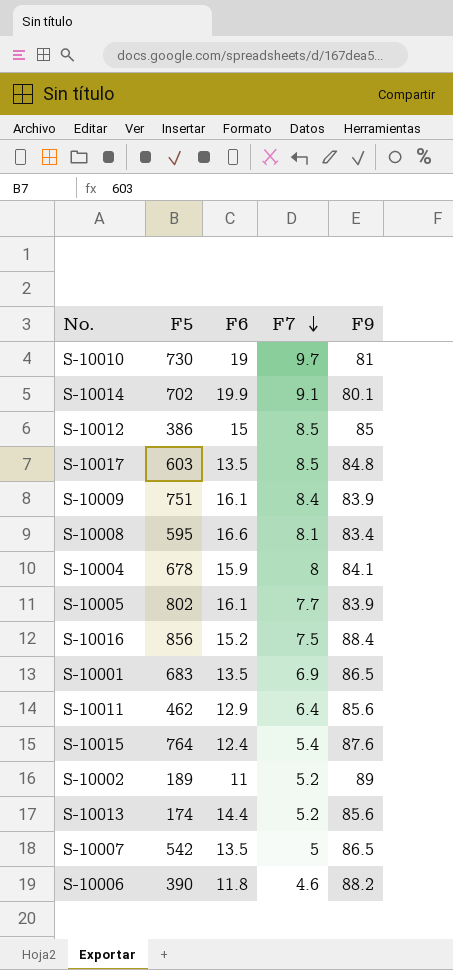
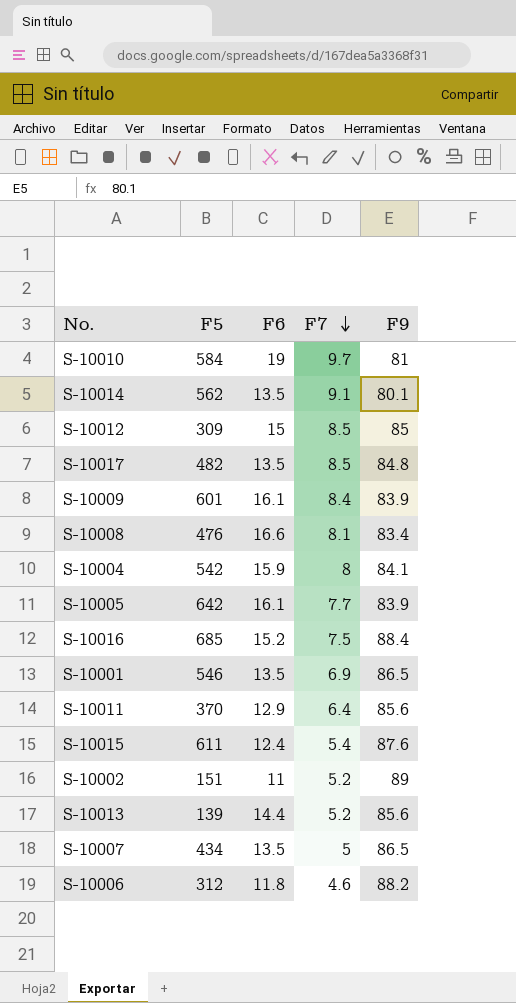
S-10010 | F5: 730 -> 584
S-10014 | F5: 702 -> 562
S-10014 | F6: 19.9 -> 13.5
S-10012 | F5: 386 -> 309
S-10017 | F5: 603 -> 482
S-10009 | F5: 751 -> 601
S-10008 | F5: 595 -> 476
S-10004 | F5: 678 -> 542
S-10005 | F5: 802 -> 642
S-10016 | F5: 856 -> 685
S-10001 | F5: 683 -> 546
S-10011 | F5: 462 -> 370
S-10015 | F5: 764 -> 611
S-10002 | F5: 189 -> 151
S-10013 | F5: 174 -> 139
S-10007 | F5: 542 -> 434
S-10006 | F5: 390 -> 312

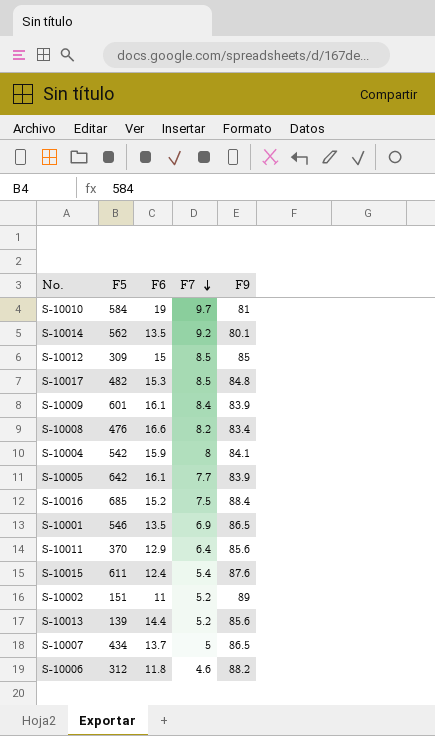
S-10014 | F7: 9.1 -> 9.2
S-10017 | F6: 13.5 -> 15.3
S-10008 | F7: 8.1 -> 8.2
S-10007 | F6: 13.5 -> 13.7

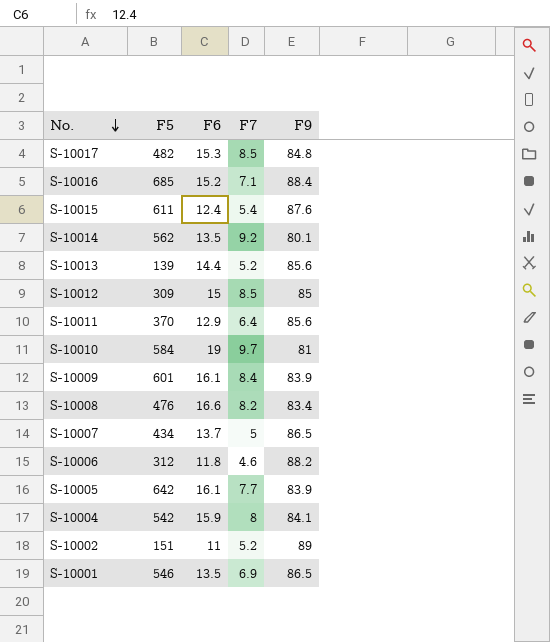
row order: F7 descending -> No. descending
S-10016 | F7: 7.5 -> 7.1

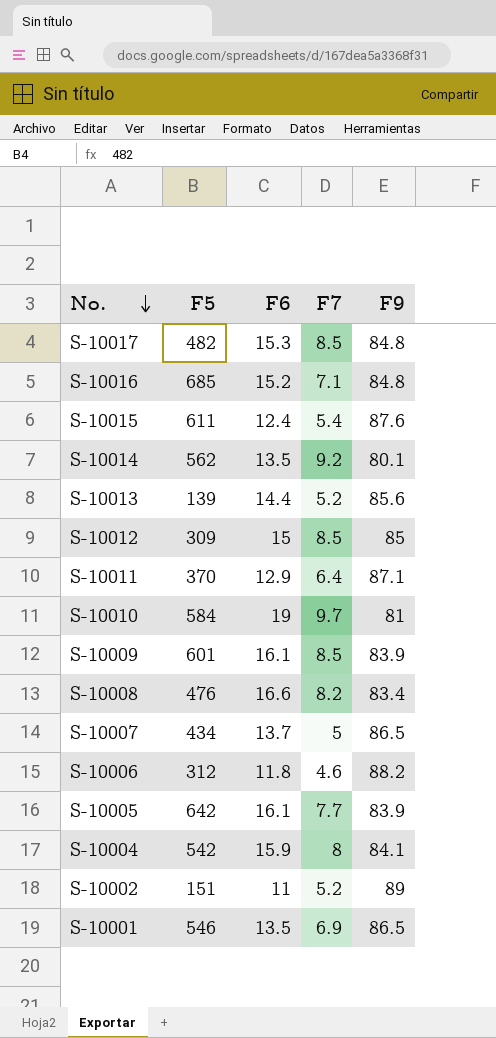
S-10016 | F9: 88.4 -> 84.8
S-10011 | F9: 85.6 -> 87.1
S-10009 | F7: 8.4 -> 8.5

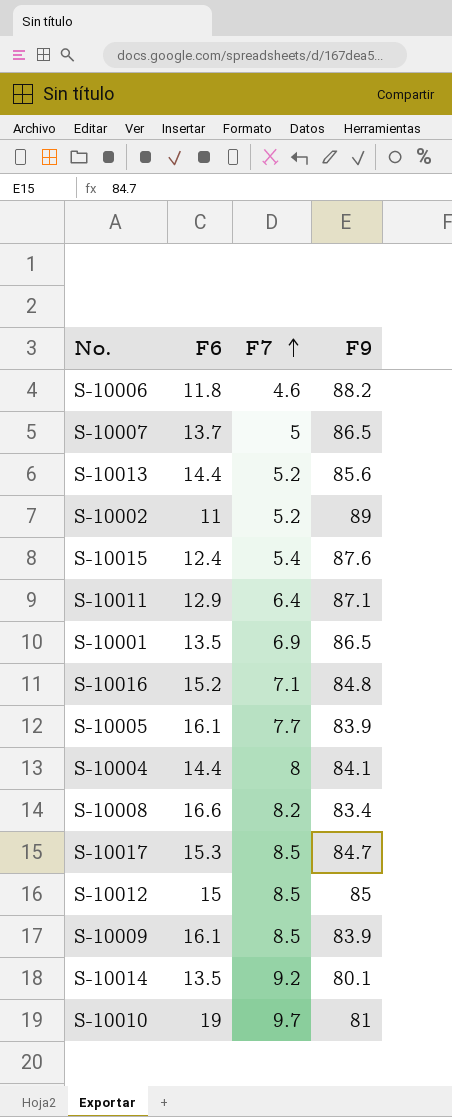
row order: No. descending -> F7 ascending
column F5 | position: 2 -> none
S-10004 | F6: 15.9 -> 14.4
S-10017 | F9: 84.8 -> 84.7

